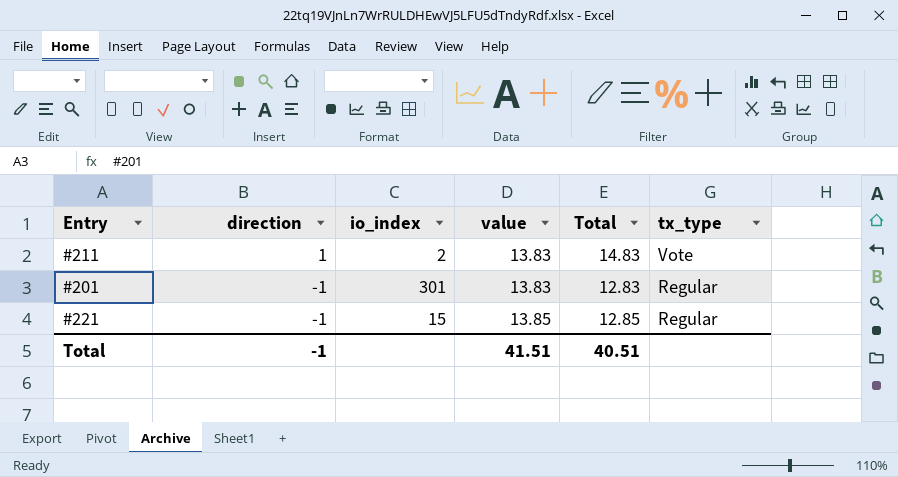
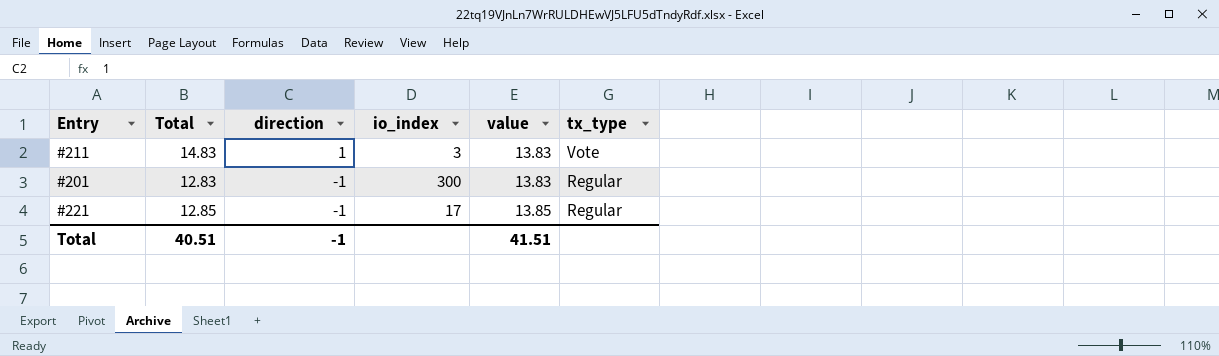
column Total | position: 5 -> 2
#211 | io_index: 2 -> 3
#201 | io_index: 301 -> 300
#221 | io_index: 15 -> 17

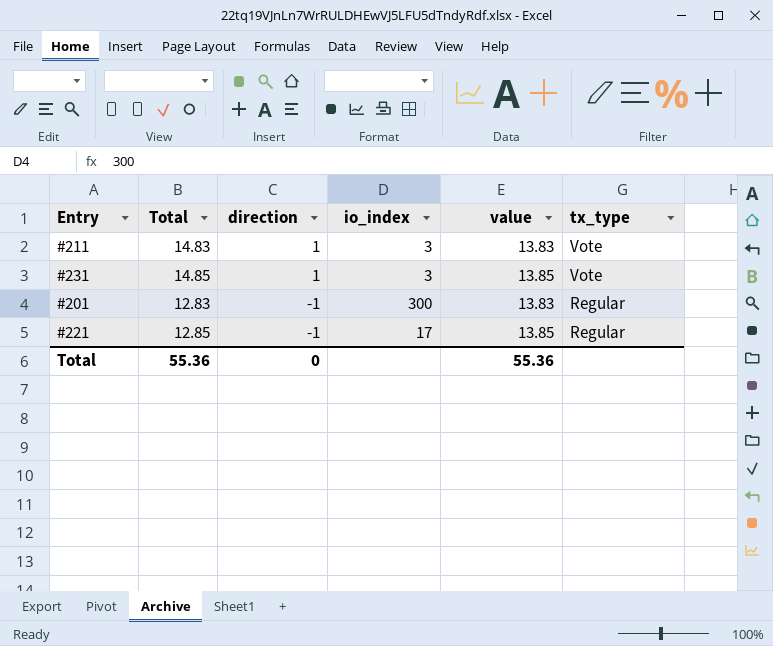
row #231: none -> 14.85 | 1 | 3 | 13.85 | Vote
Total | Total: 40.51 -> 55.36
Total | direction: -1 -> 0
Total | value: 41.51 -> 55.36

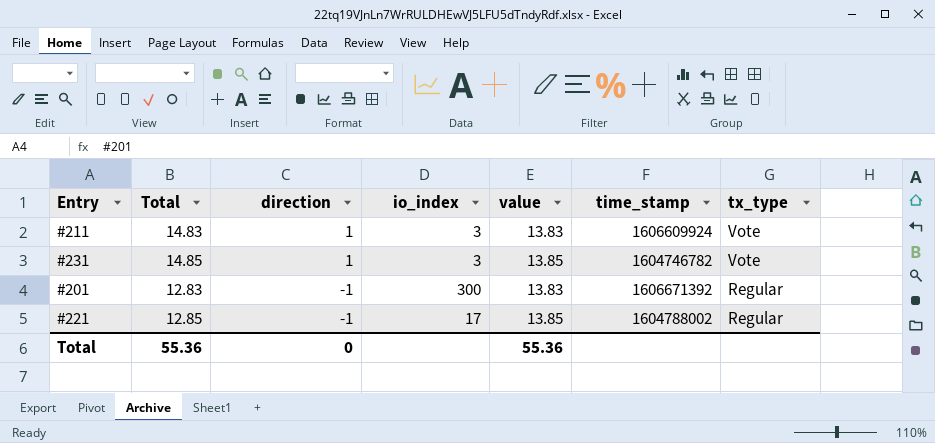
column time_stamp | position: none -> 6

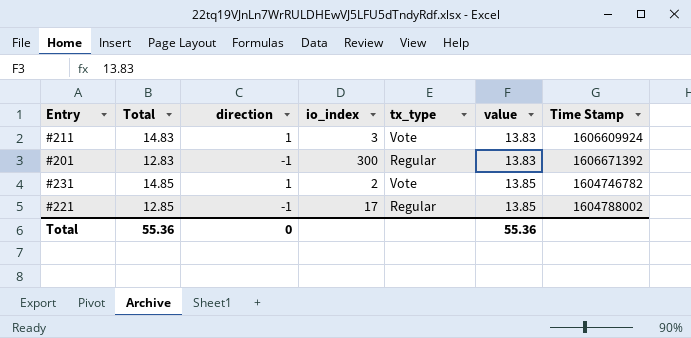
row order: direction descending -> value ascending
column tx_type | position: 7 -> 5
column name: time_stamp -> Time Stamp
#231 | io_index: 3 -> 2

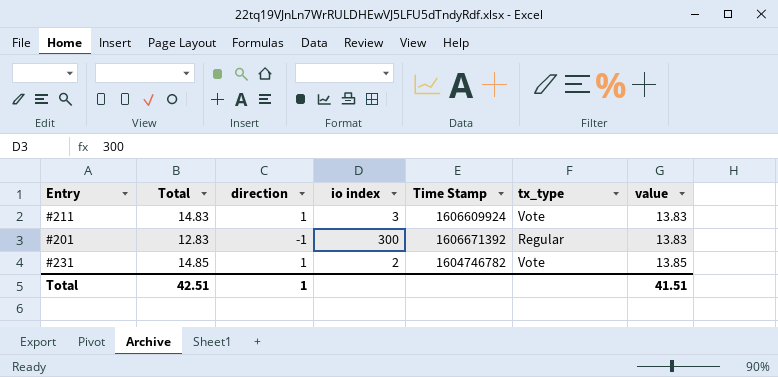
column name: io_index -> io index
column Time Stamp | position: 7 -> 5
row #221: 12.85 | -1 | 17 | Regular | 13.85 | 1604788002 -> none
Total | Total: 55.36 -> 42.51
Total | direction: 0 -> 1
Total | value: 55.36 -> 41.51

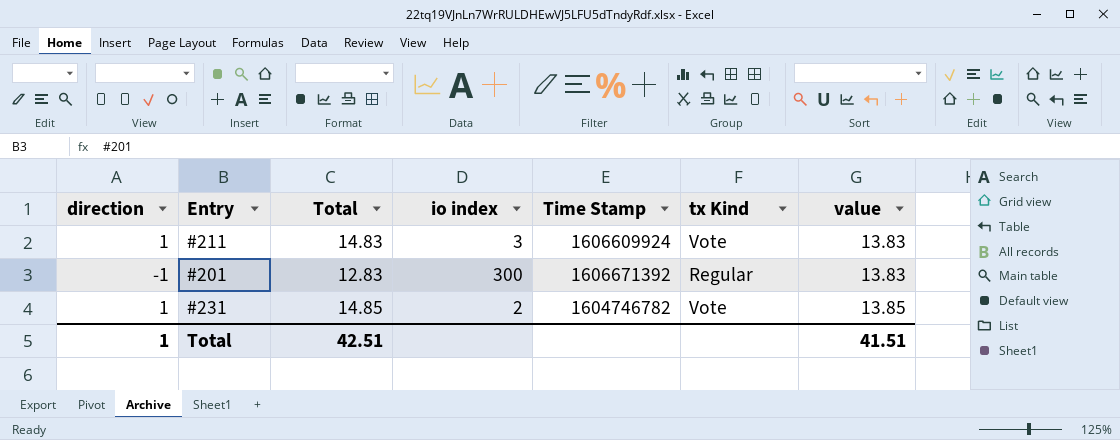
column direction | position: 3 -> 1
column name: tx_type -> tx Kind

